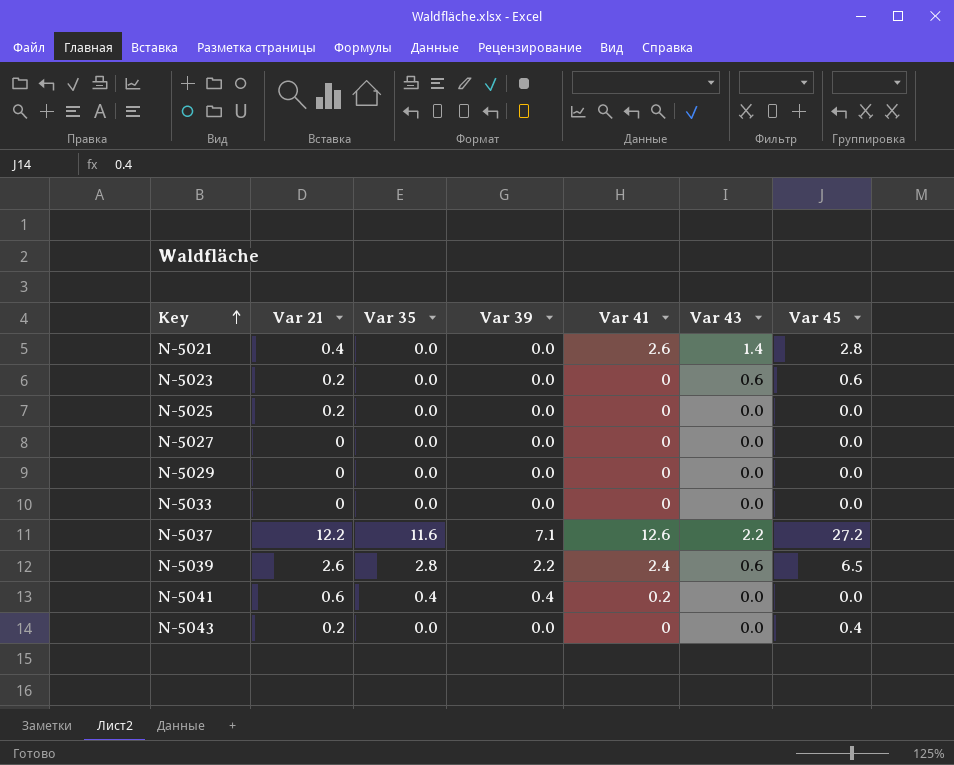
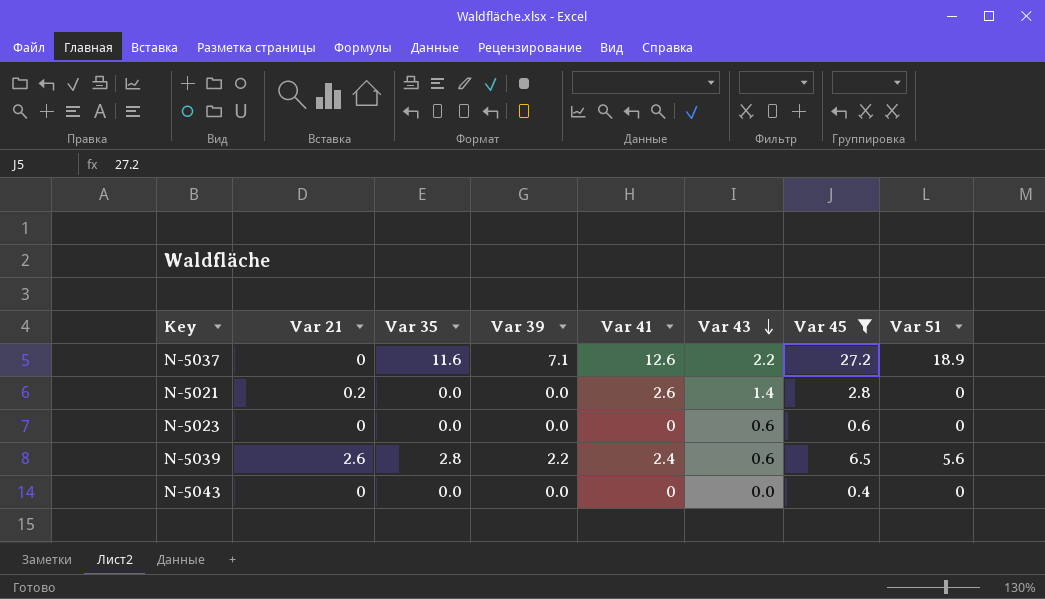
filter: none -> Var 45 != 0.0
row order: Key ascending -> Var 43 descending
column Var 51 | position: none -> 8
N-5037 | Var 21: 12.2 -> 0
N-5021 | Var 21: 0.4 -> 0.2
N-5023 | Var 21: 0.2 -> 0
N-5043 | Var 21: 0.2 -> 0

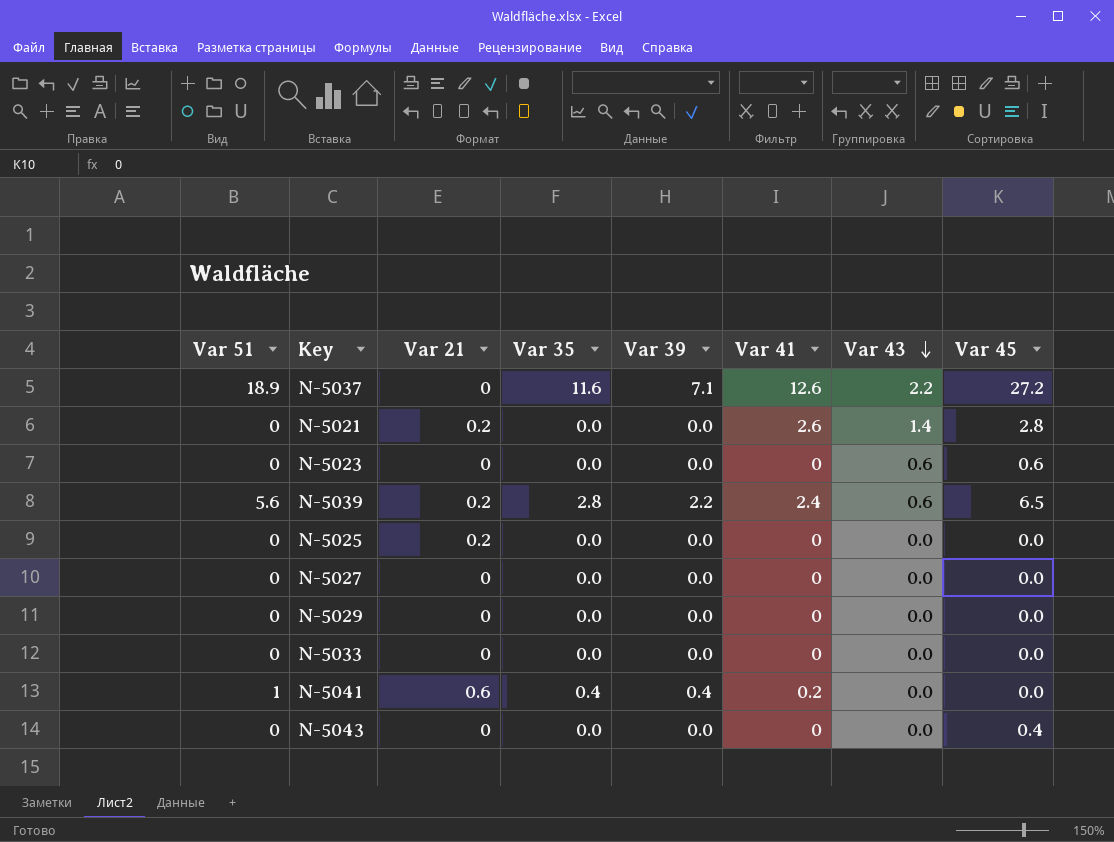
filter: Var 45 != 0.0 -> none
column Var 51 | position: 8 -> 1
N-5039 | Var 21: 2.6 -> 0.2

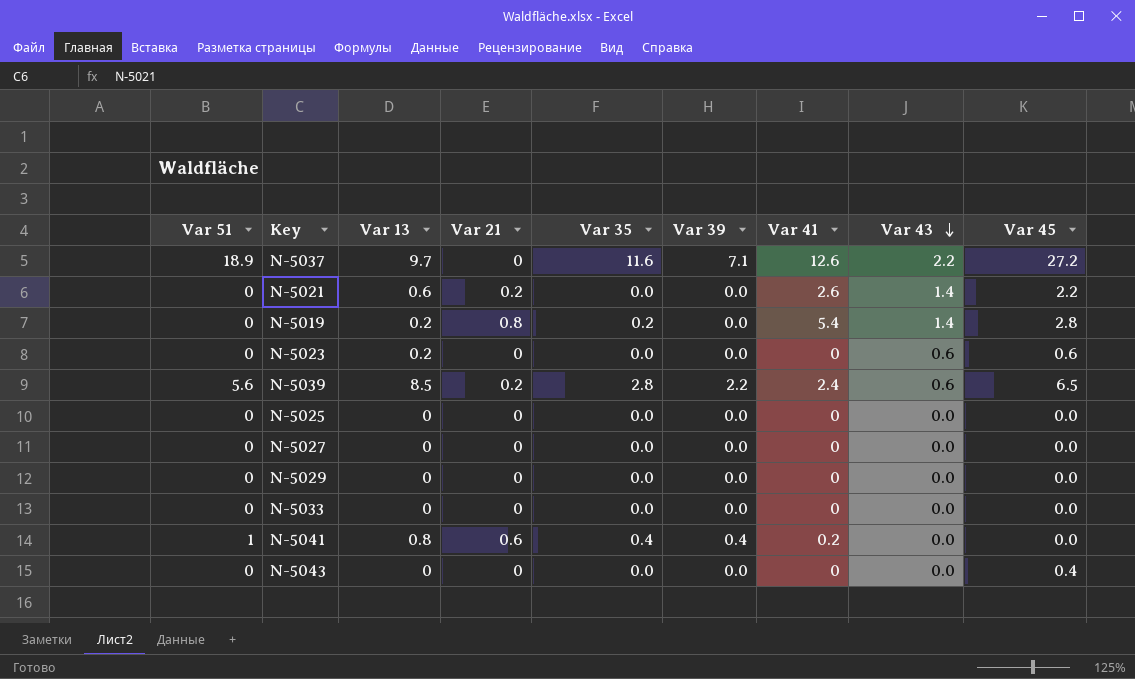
column Var 13 | position: none -> 3
N-5021 | Var 45: 2.8 -> 2.2
row N-5019: none -> 0 | 0.2 | 0.8 | 0.2 | 0.0 | 5.4 | 1.4 | 2.8
N-5025 | Var 21: 0.2 -> 0

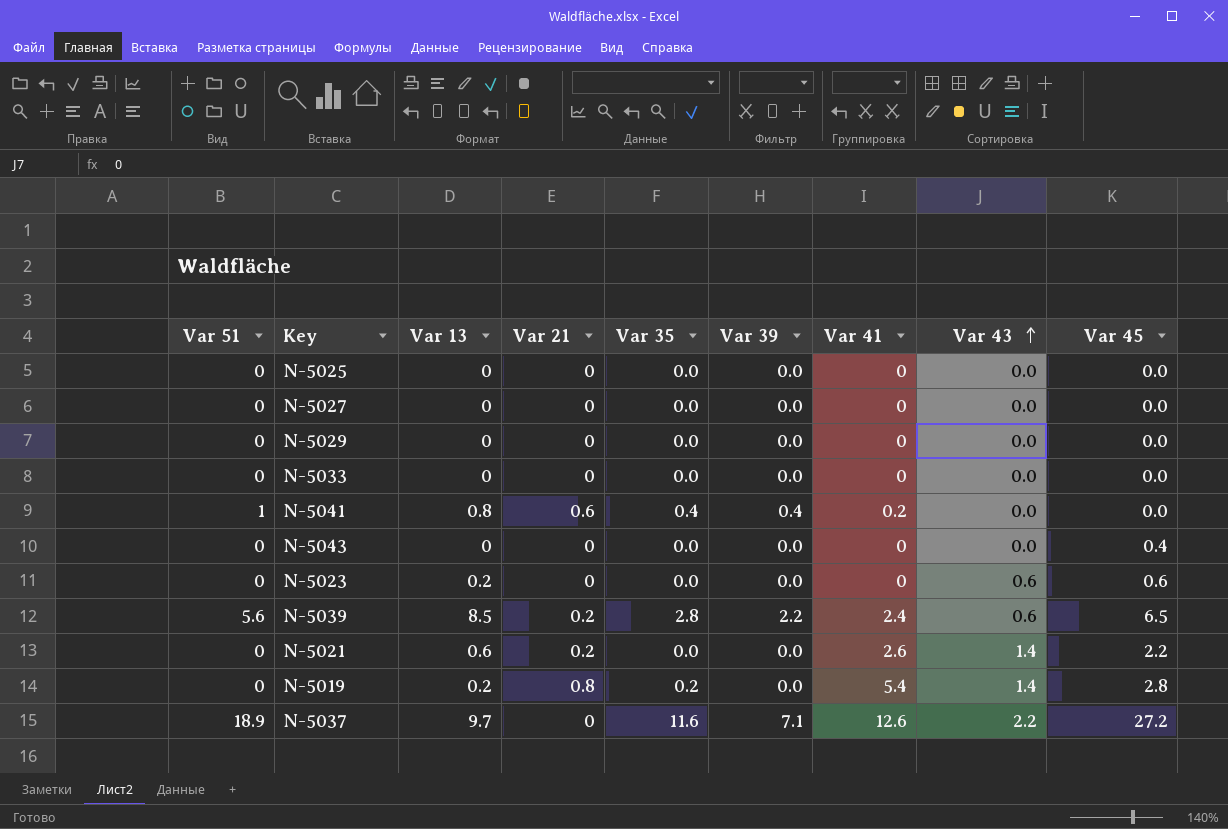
row order: Var 43 descending -> Var 43 ascending

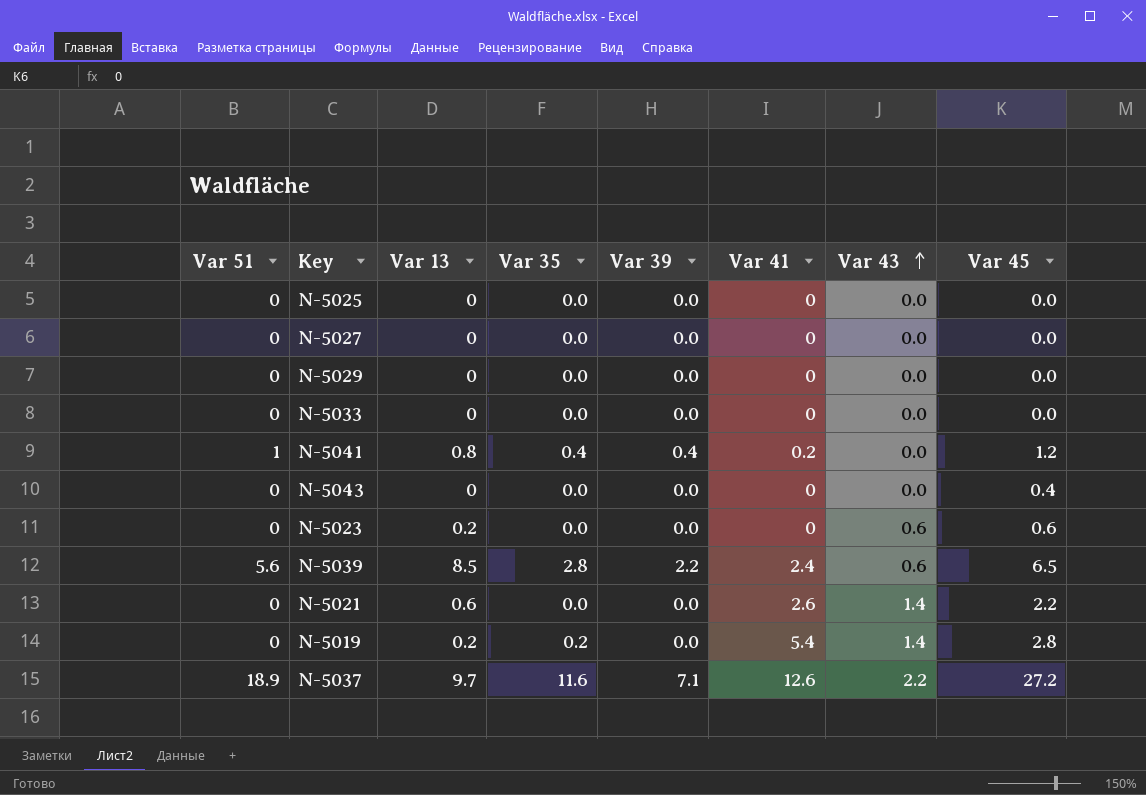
column Var 21 | position: 4 -> none
N-5041 | Var 45: 0.0 -> 1.2

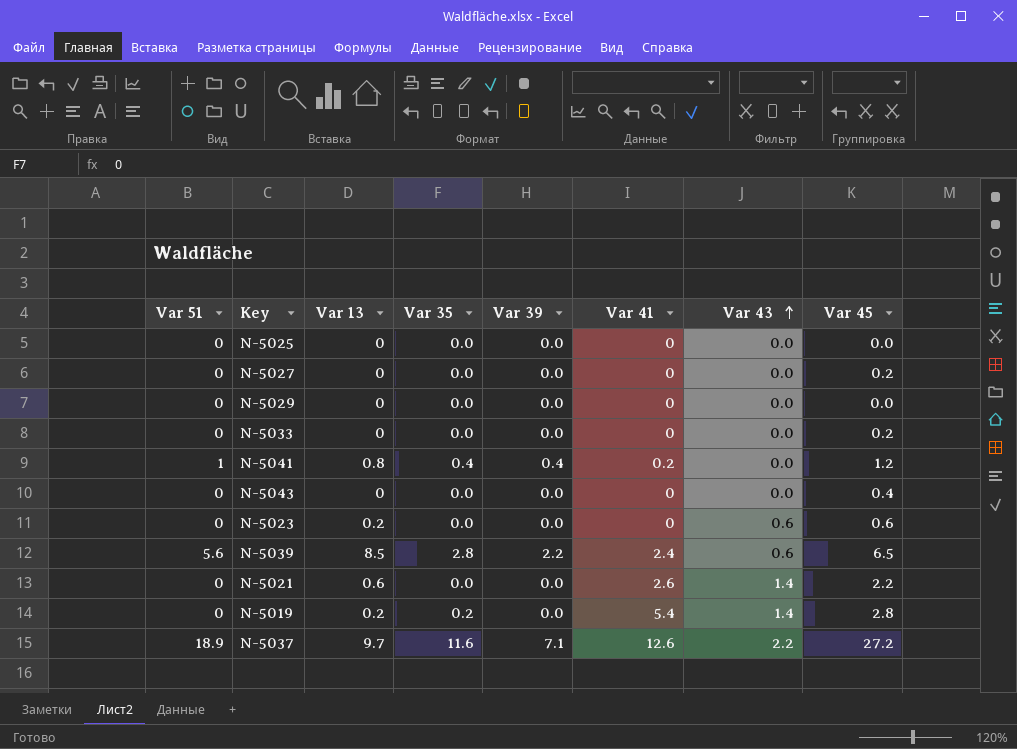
N-5027 | Var 45: 0.0 -> 0.2
N-5033 | Var 45: 0.0 -> 0.2

